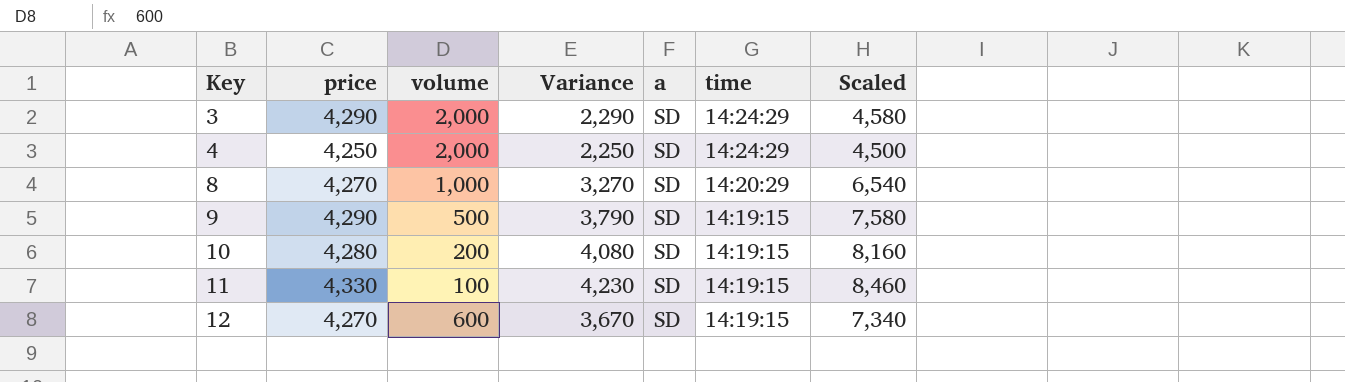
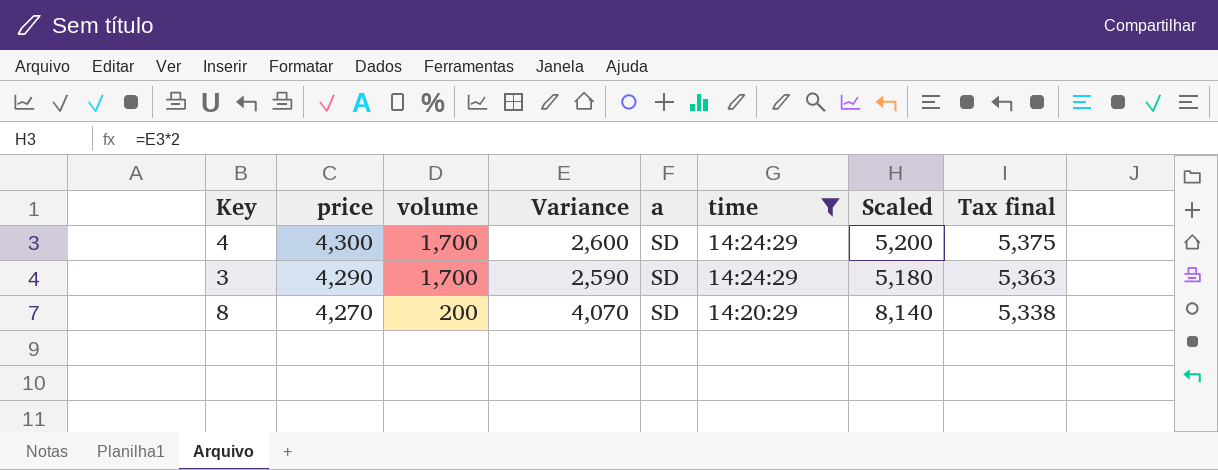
filter: none -> time != 14:19:15
row order: Key ascending -> price descending
column Tax final | formula: none -> [price] * 1.25
4 | price: 4,250 -> 4,300
4 | volume: 2,000 -> 1,700
4 | Variance: 2,250 -> 2,600
4 | Scaled: 4,500 -> 5,200
3 | volume: 2,000 -> 1,700
3 | Variance: 2,290 -> 2,590
3 | Scaled: 4,580 -> 5,180
8 | volume: 1,000 -> 200
8 | Variance: 3,270 -> 4,070
8 | Scaled: 6,540 -> 8,140

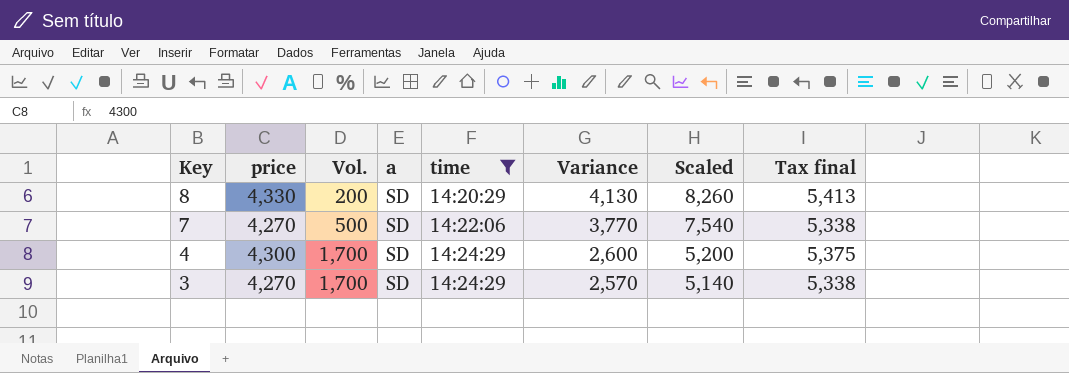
row order: price descending -> Key descending
column name: volume -> Vol.
column Variance | position: 4 -> 6
8 | price: 4,270 -> 4,330
8 | Variance: 4,070 -> 4,130
8 | Scaled: 8,140 -> 8,260
8 | Tax final: 5,338 -> 5,413
row 7: none -> 4,270 | 500 | SD | 14:22:06 | 3,770 | 7,540 | 5,338
3 | price: 4,290 -> 4,270
3 | Variance: 2,590 -> 2,570
3 | Scaled: 5,180 -> 5,140
3 | Tax final: 5,363 -> 5,338

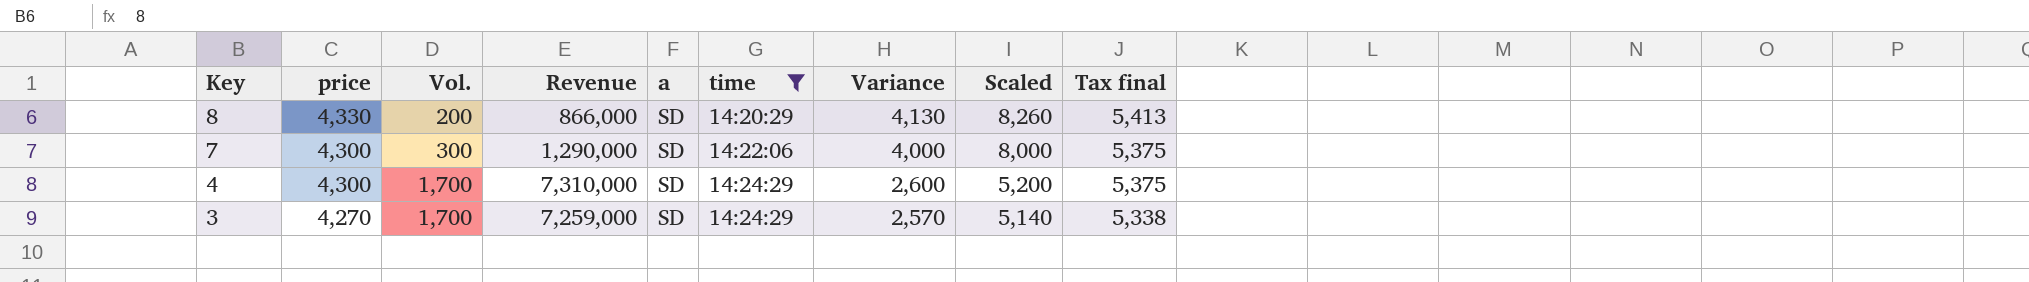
column Revenue | formula: none -> [price] * [Vol.]
7 | price: 4,270 -> 4,300
7 | Vol.: 500 -> 300
7 | Variance: 3,770 -> 4,000
7 | Scaled: 7,540 -> 8,000
7 | Tax final: 5,338 -> 5,375

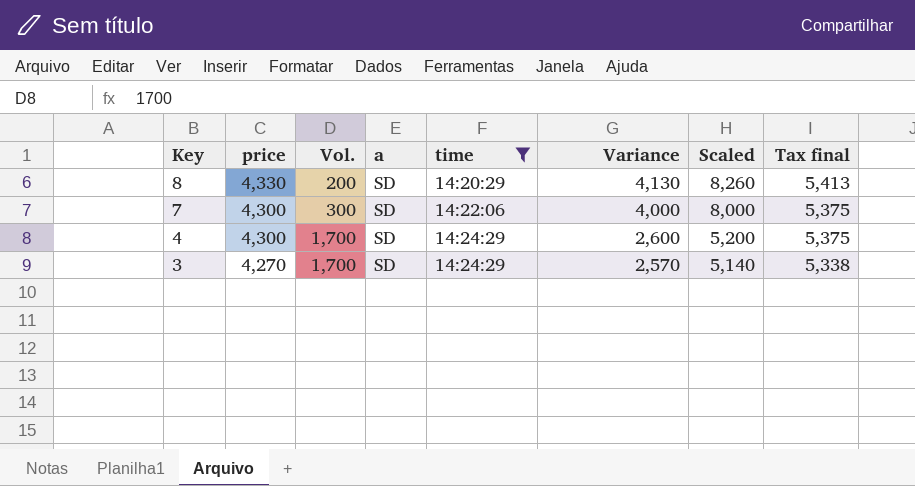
column Revenue | formula: [price] * [Vol.] -> none

